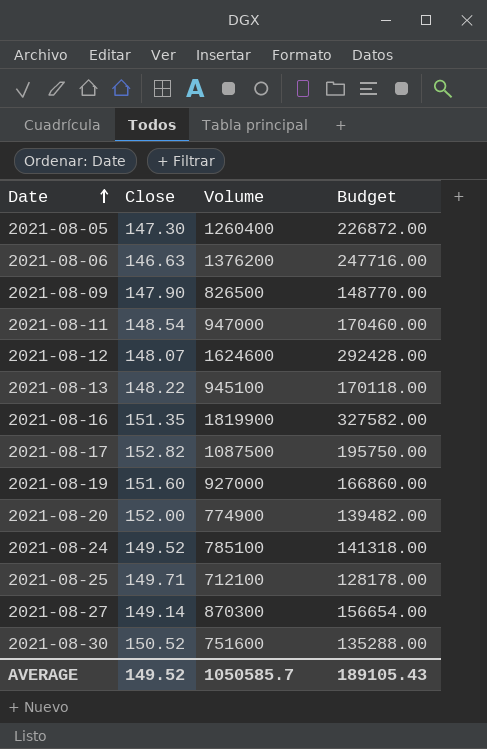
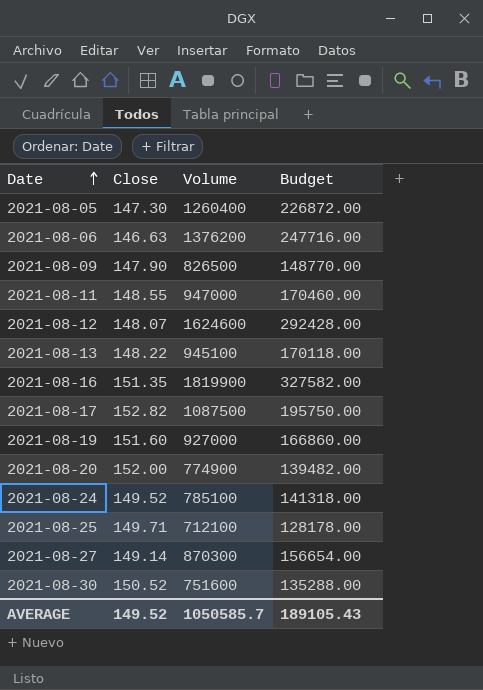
2021-08-11 | Close: 148.54 -> 148.55

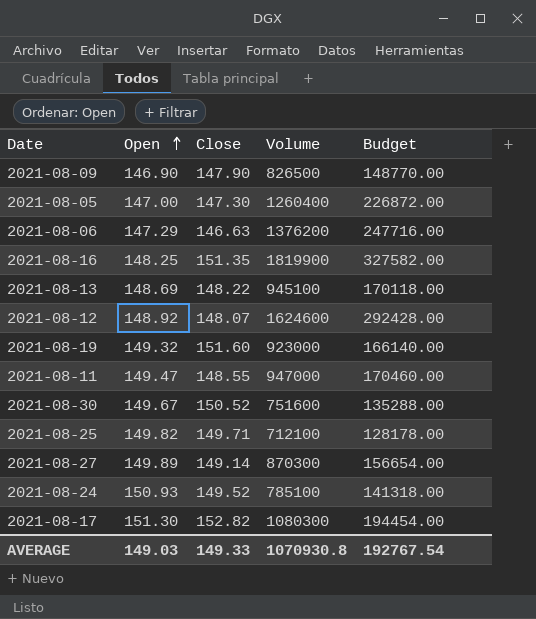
row order: Date ascending -> Open ascending
column Open | position: none -> 2
row 2021-08-20: 152.00 | 774900 | 139482.00 -> none
2021-08-19 | Volume: 927000 -> 923000
2021-08-19 | Budget: 166860.00 -> 166140.00
2021-08-17 | Volume: 1087500 -> 1080300
2021-08-17 | Budget: 195750.00 -> 194454.00
AVERAGE | Close: 149.52 -> 149.33
AVERAGE | Volume: 1050585.7 -> 1070930.8
AVERAGE | Budget: 189105.43 -> 192767.54

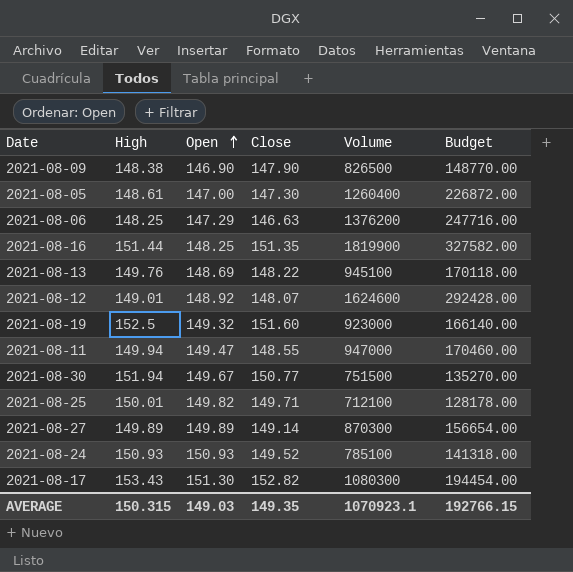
column High | position: none -> 2
2021-08-30 | Close: 150.52 -> 150.77
2021-08-30 | Volume: 751600 -> 751500
2021-08-30 | Budget: 135288.00 -> 135270.00
AVERAGE | Close: 149.33 -> 149.35
AVERAGE | Volume: 1070930.8 -> 1070923.1
AVERAGE | Budget: 192767.54 -> 192766.15

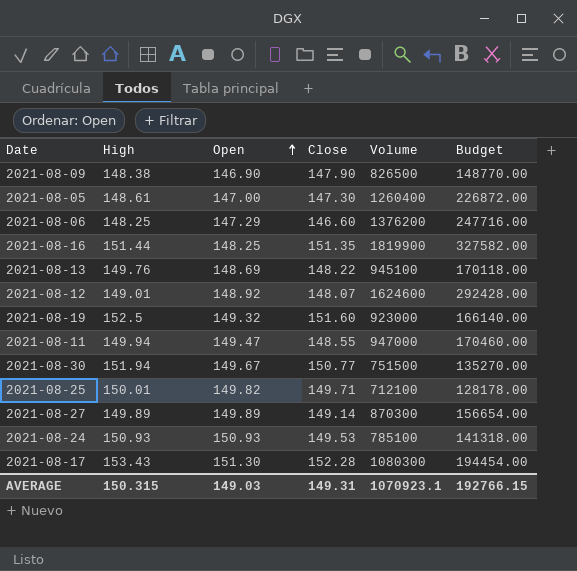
2021-08-06 | Close: 146.63 -> 146.60
2021-08-24 | Close: 149.52 -> 149.53
2021-08-17 | Close: 152.82 -> 152.28
AVERAGE | Close: 149.35 -> 149.31

